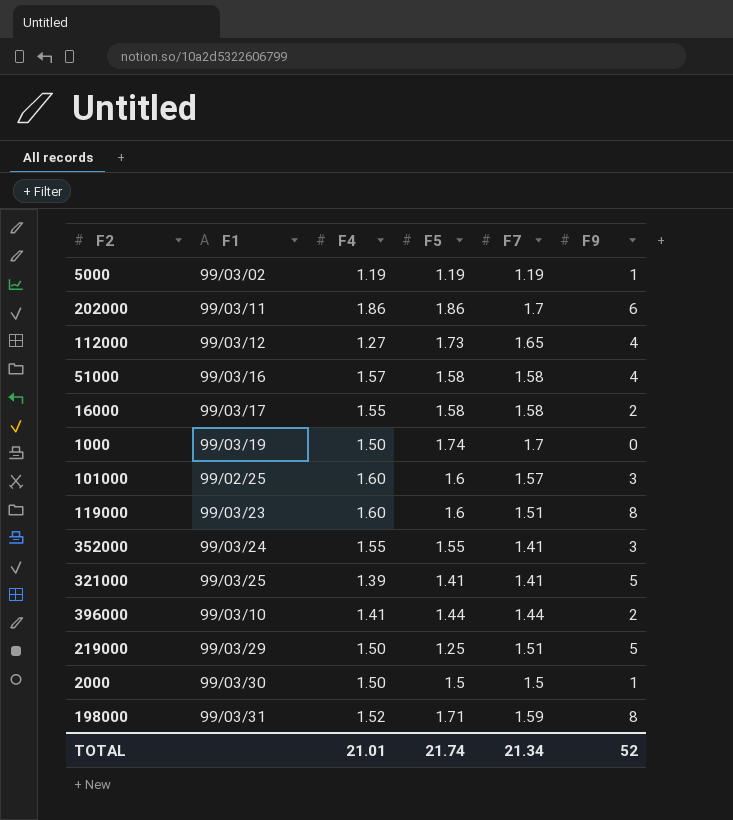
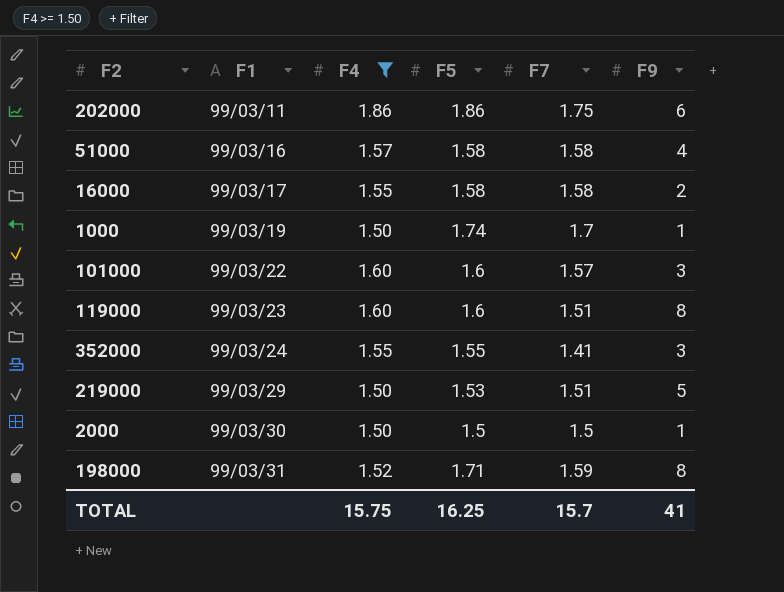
filter: none -> F4 >= 1.50
202000 | F7: 1.7 -> 1.75
1000 | F9: 0 -> 1
101000 | F1: 99/02/25 -> 99/03/22
219000 | F5: 1.25 -> 1.53
TOTAL | F4: 21.01 -> 15.75
TOTAL | F5: 21.74 -> 16.25
TOTAL | F7: 21.34 -> 15.7
TOTAL | F9: 52 -> 41

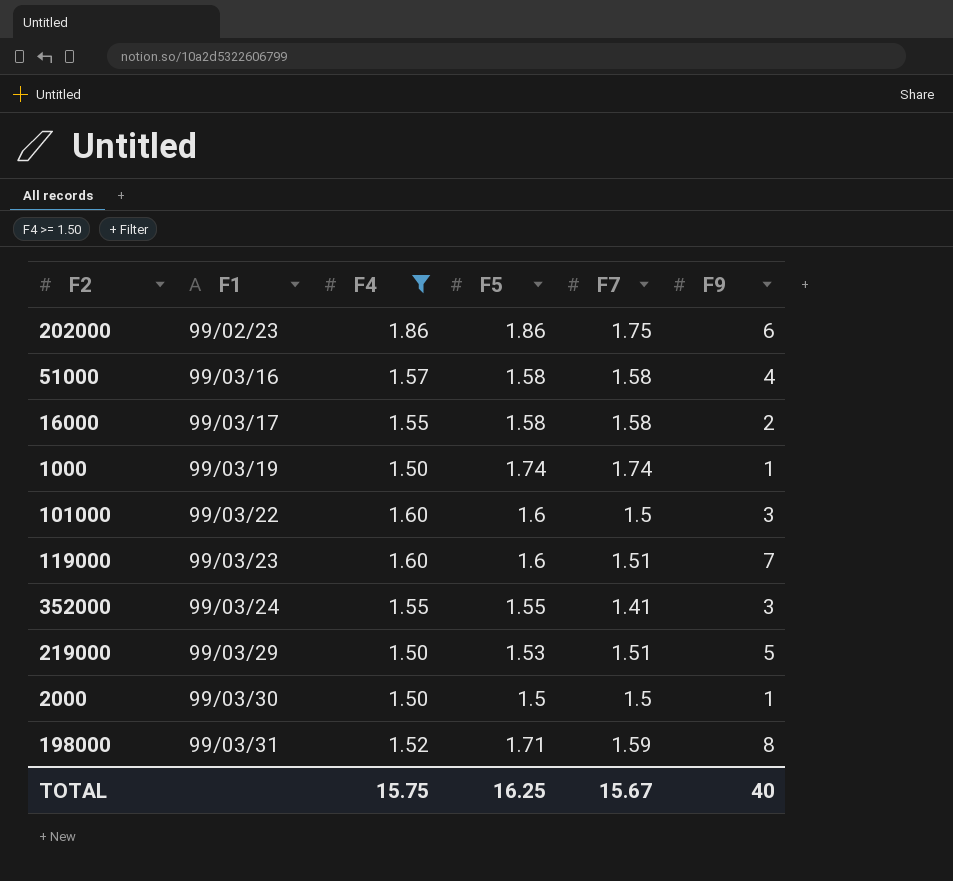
202000 | F1: 99/03/11 -> 99/02/23
1000 | F7: 1.7 -> 1.74
101000 | F7: 1.57 -> 1.5
119000 | F9: 8 -> 7
TOTAL | F7: 15.7 -> 15.67
TOTAL | F9: 41 -> 40

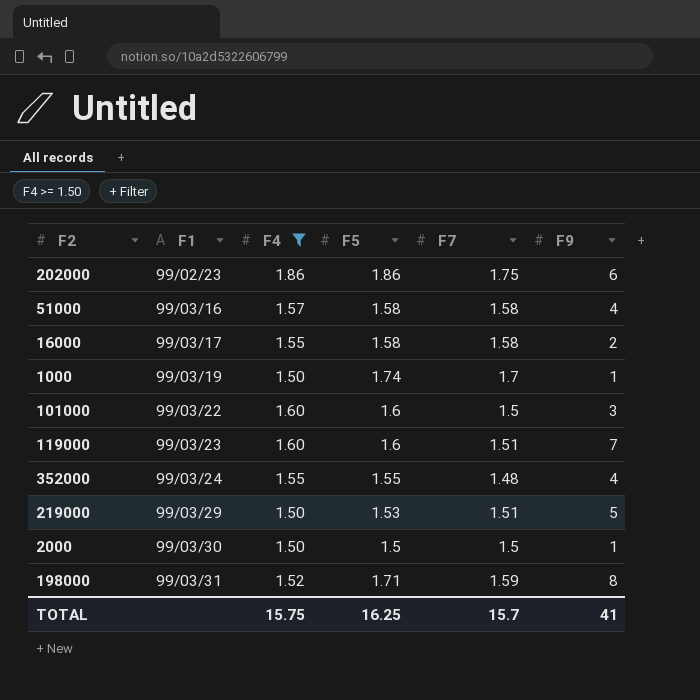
1000 | F7: 1.74 -> 1.7
352000 | F7: 1.41 -> 1.48
352000 | F9: 3 -> 4
TOTAL | F7: 15.67 -> 15.7
TOTAL | F9: 40 -> 41

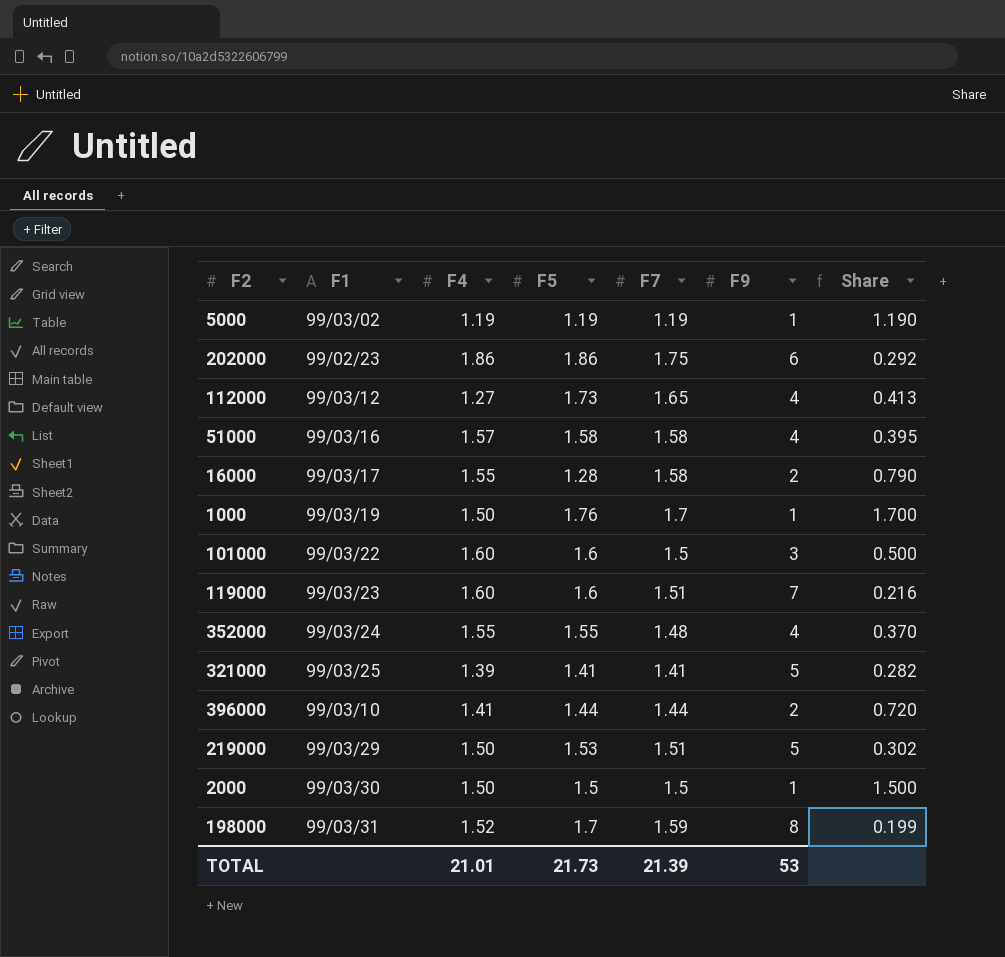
filter: F4 >= 1.50 -> none
column Share | formula: none -> [F7] / [F9]
16000 | F5: 1.58 -> 1.28
1000 | F5: 1.74 -> 1.76
198000 | F5: 1.71 -> 1.7
TOTAL | F4: 15.75 -> 21.01
TOTAL | F5: 16.25 -> 21.73
TOTAL | F7: 15.7 -> 21.39
TOTAL | F9: 41 -> 53

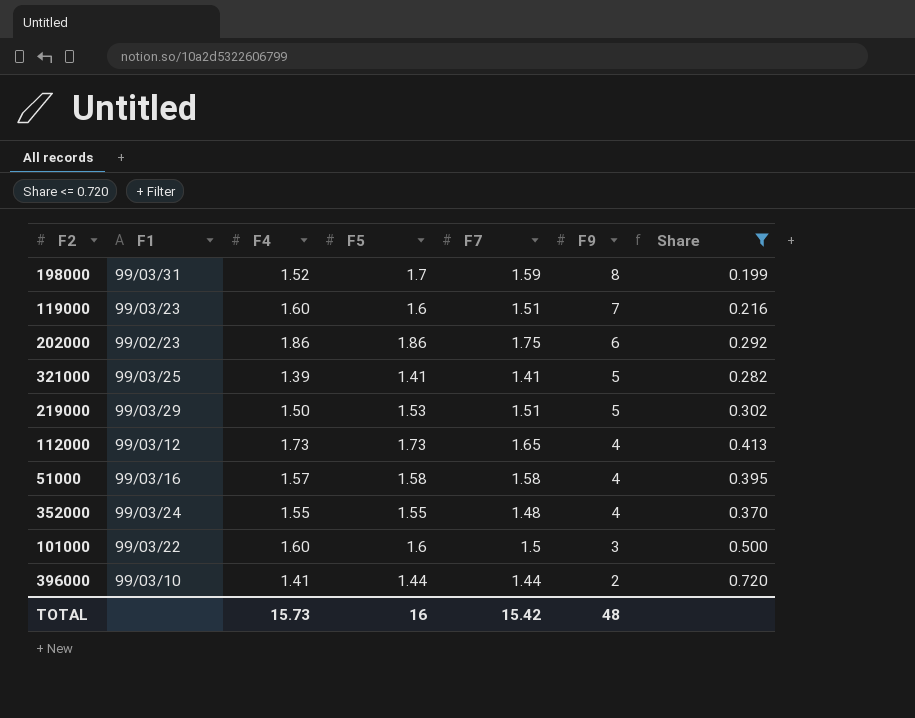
filter: none -> Share <= 0.720
row order: none -> F9 descending
112000 | F4: 1.27 -> 1.73
TOTAL | F4: 21.01 -> 15.73
TOTAL | F5: 21.73 -> 16
TOTAL | F7: 21.39 -> 15.42
TOTAL | F9: 53 -> 48

